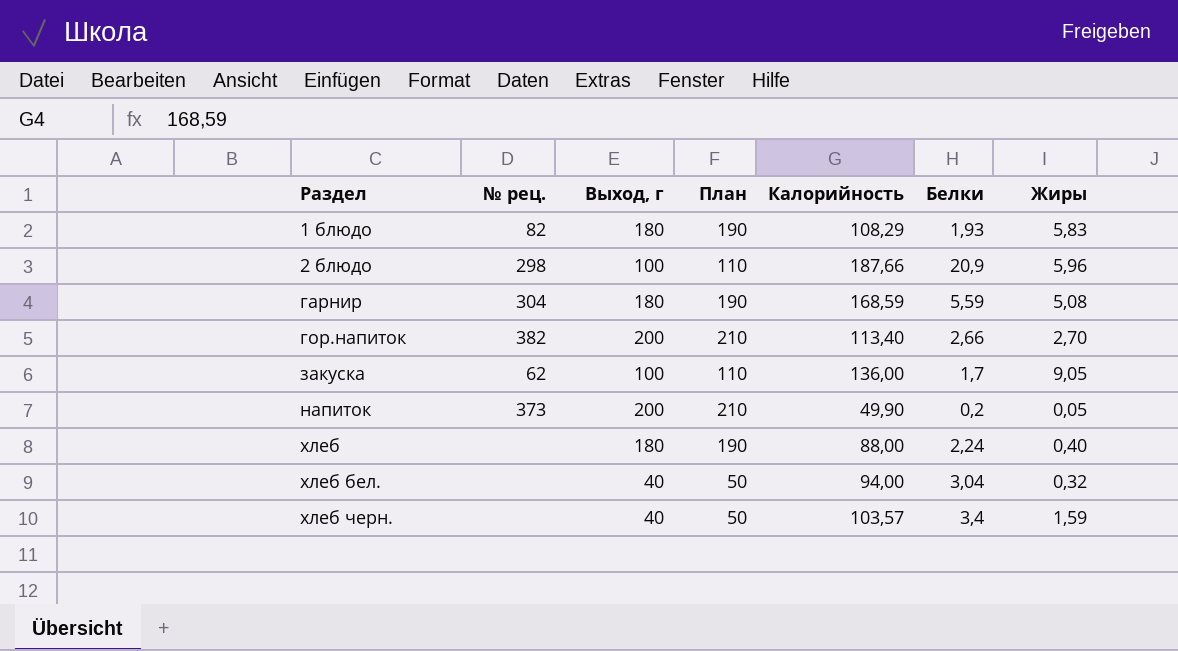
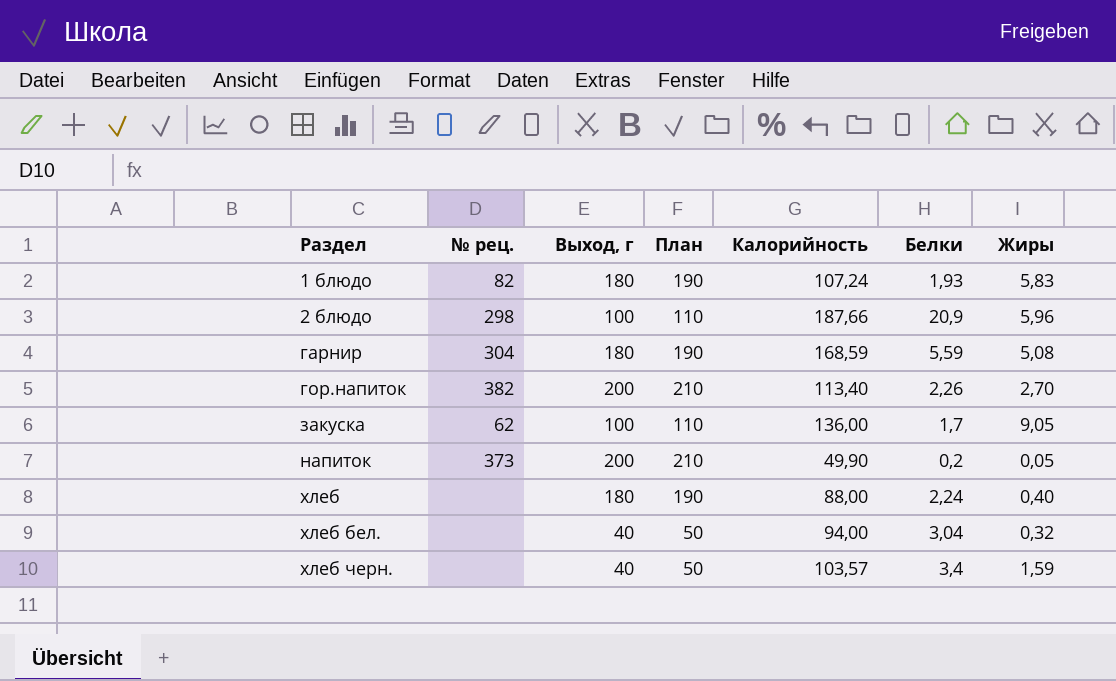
1 блюдо | Калорийность: 108,29 -> 107,24
гор.напиток | Белки: 2,66 -> 2,26

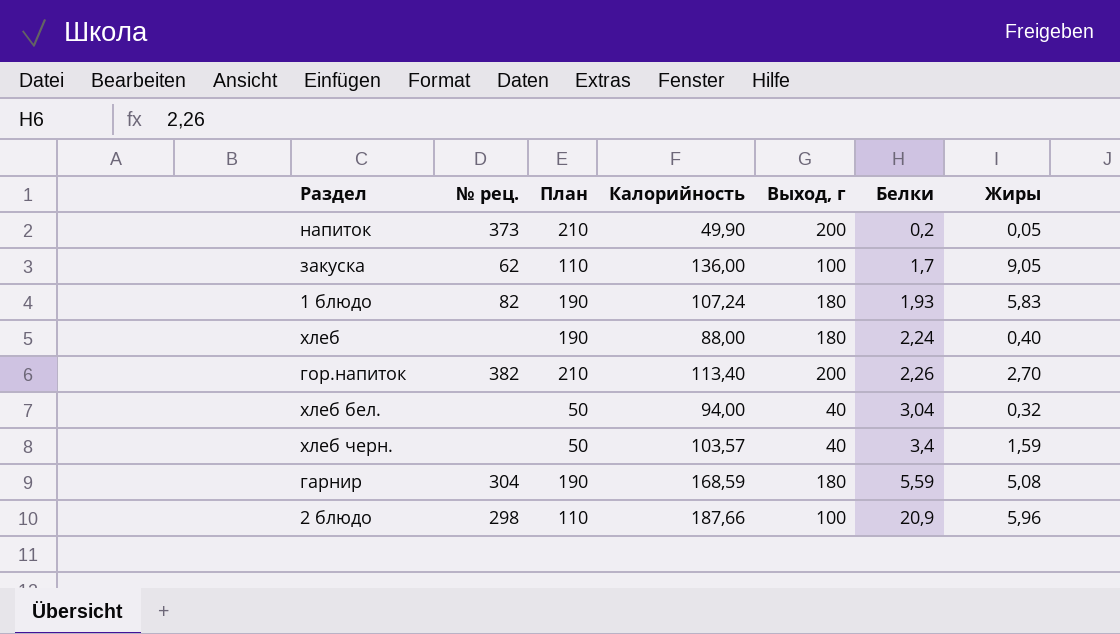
row order: Раздел ascending -> Белки ascending
column Выход, г | position: 3 -> 5

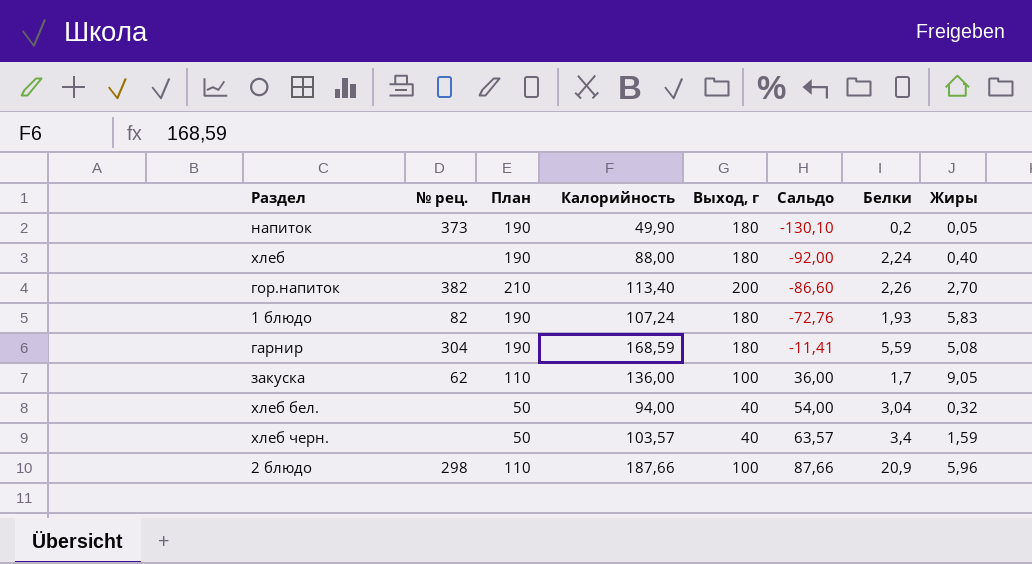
row order: Белки ascending -> Сальдо ascending
column Сальдо | formula: none -> [Калорийность] - [Выход, г]
напиток | План: 210 -> 190
напиток | Выход, г: 200 -> 180

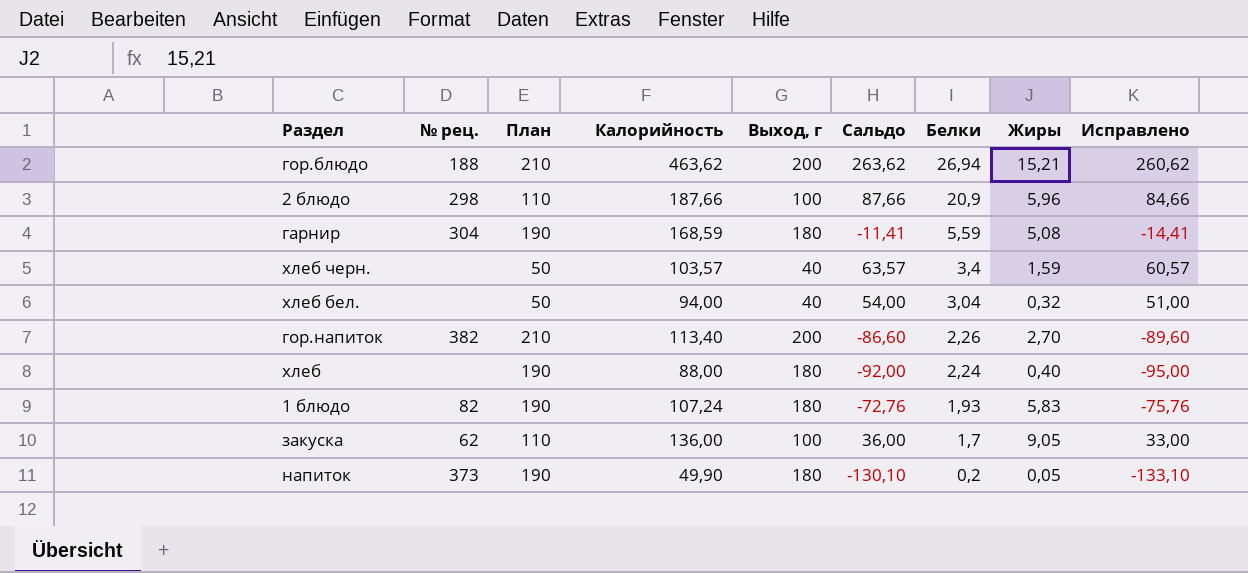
row order: Сальдо ascending -> Белки descending
column Исправлено | formula: none -> [Сальдо] - 3
row гор.блюдо: none -> 188 | 210 | 463,62 | 200 | 263,62 | 26,94 | 15,21 | 260,62

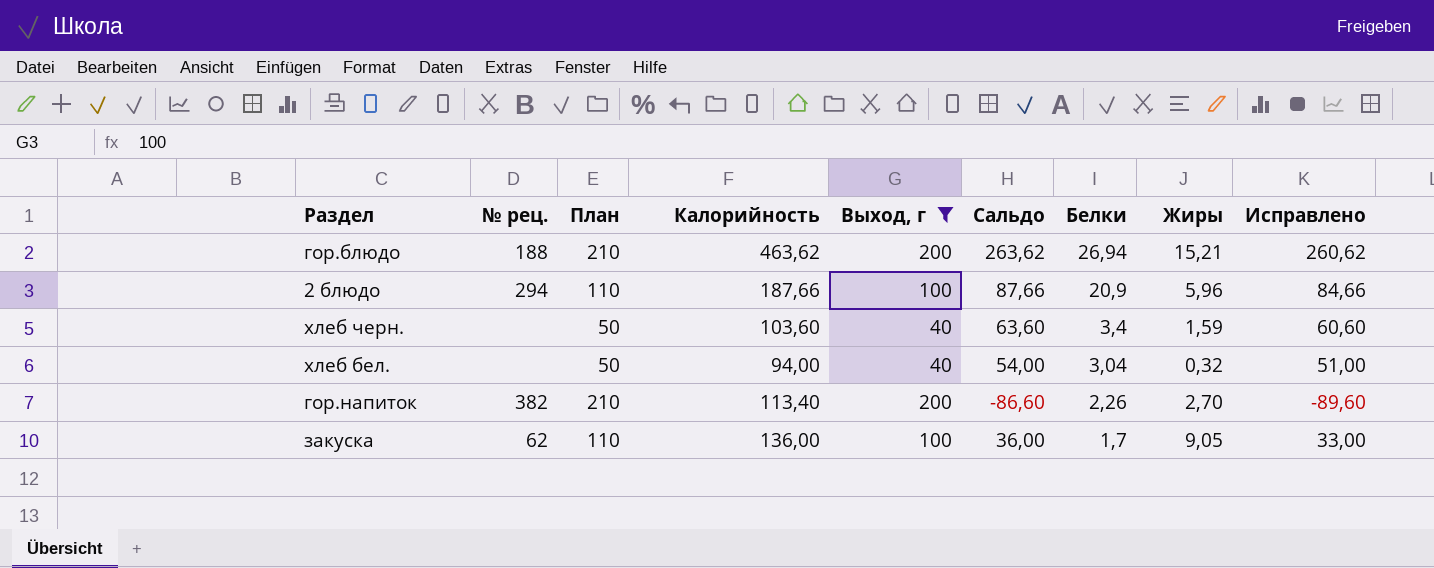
filter: none -> Выход, г != 180
2 блюдо | № рец.: 298 -> 294
хлеб черн. | Калорийность: 103,57 -> 103,60
хлеб черн. | Сальдо: 63,57 -> 63,60
хлеб черн. | Исправлено: 60,57 -> 60,60

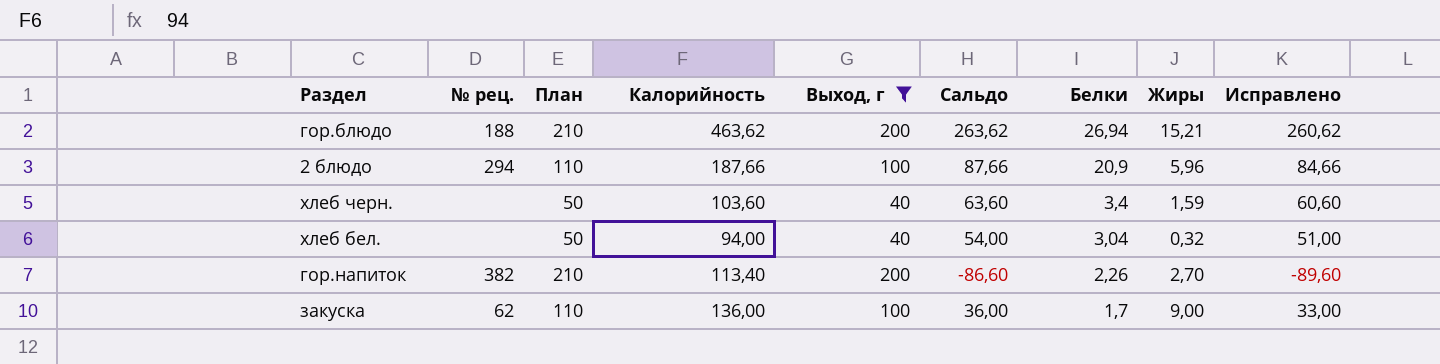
закуска | Жиры: 9,05 -> 9,00

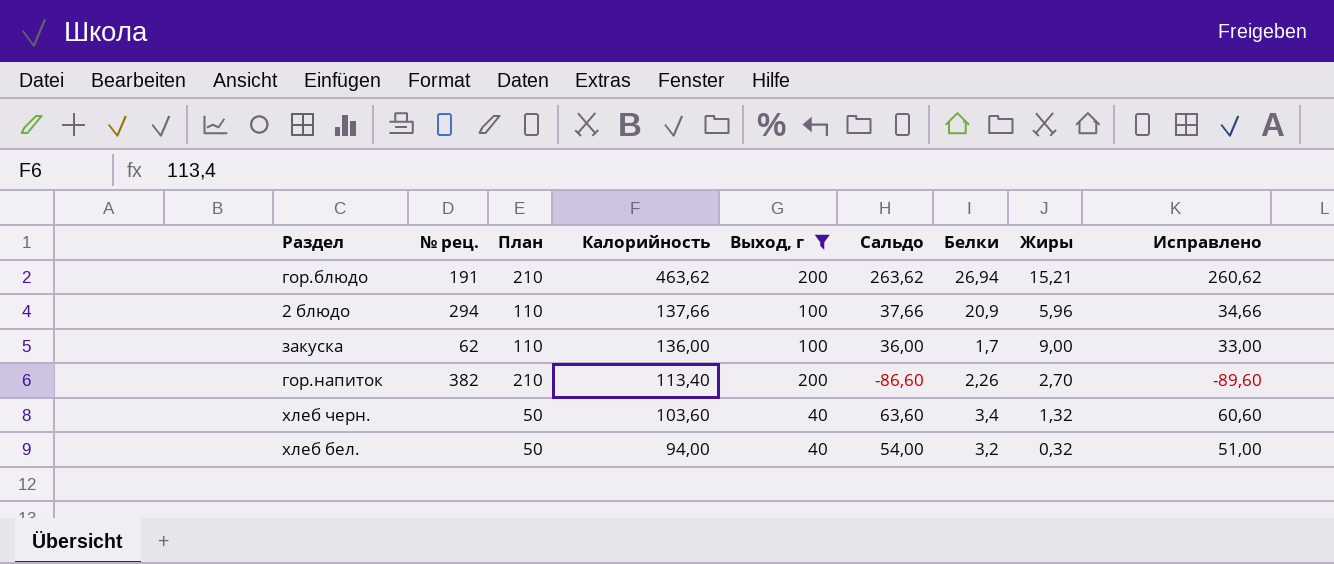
row order: Белки descending -> Калорийность descending
гор.блюдо | № рец.: 188 -> 191
2 блюдо | Калорийность: 187,66 -> 137,66
2 блюдо | Сальдо: 87,66 -> 37,66
2 блюдо | Исправлено: 84,66 -> 34,66
хлеб черн. | Жиры: 1,59 -> 1,32
хлеб бел. | Белки: 3,04 -> 3,2

